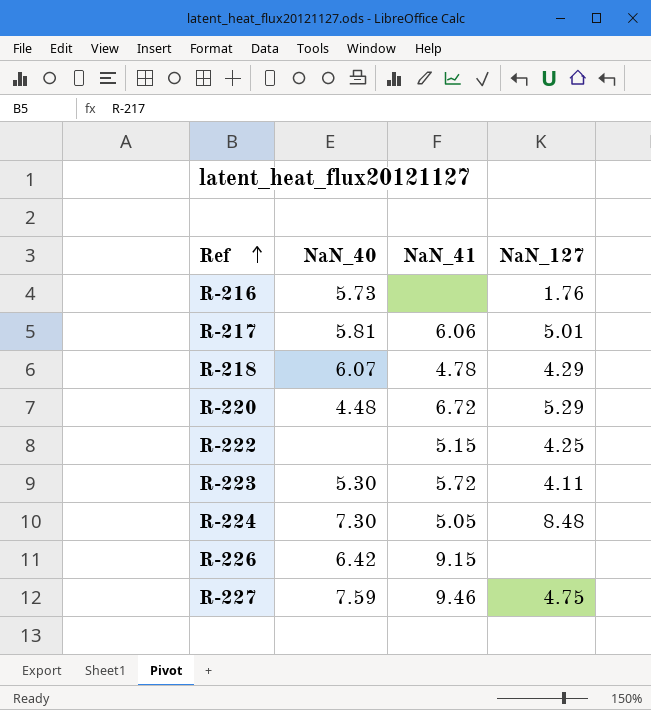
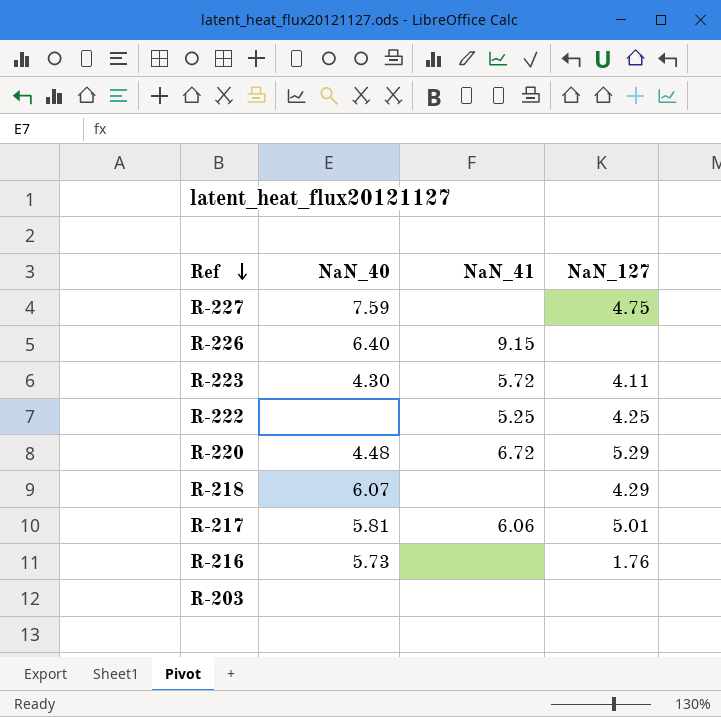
row order: Ref ascending -> Ref descending
row R-224: 7.30 | 5.05 | 8.48 -> none
R-227 | NaN_41: 9.46 -> none
R-226 | NaN_40: 6.42 -> 6.40
R-223 | NaN_40: 5.30 -> 4.30
R-222 | NaN_41: 5.15 -> 5.25
R-218 | NaN_41: 4.78 -> none
row R-203: none -> none | none | none

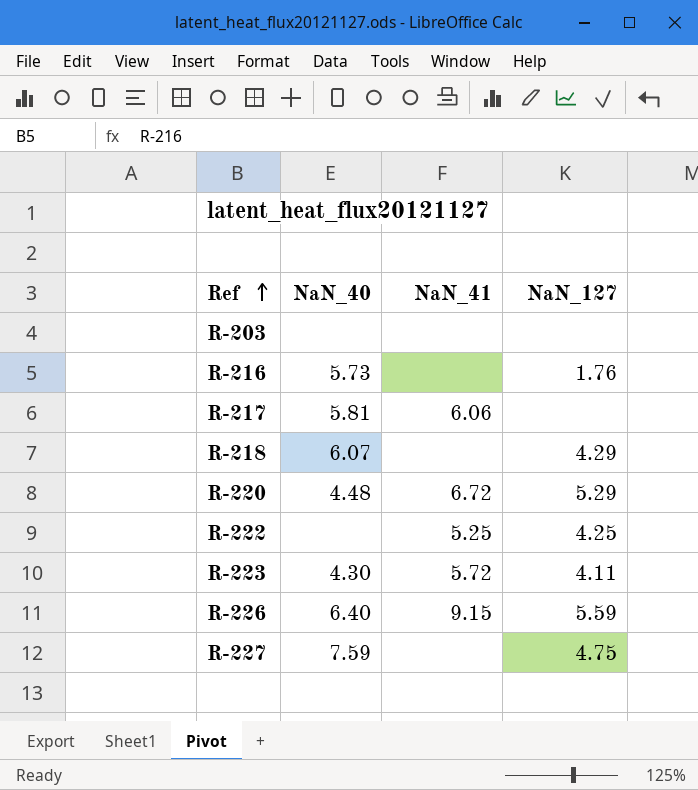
row order: Ref descending -> Ref ascending
R-217 | NaN_127: 5.01 -> none
R-226 | NaN_127: none -> 5.59

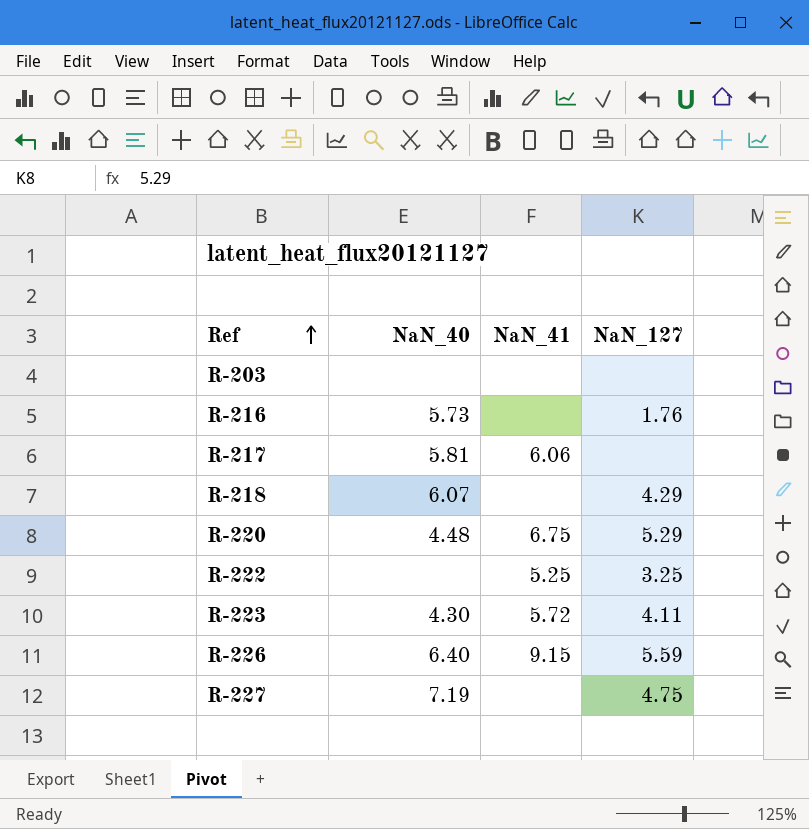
R-220 | NaN_41: 6.72 -> 6.75
R-222 | NaN_127: 4.25 -> 3.25
R-227 | NaN_40: 7.59 -> 7.19

